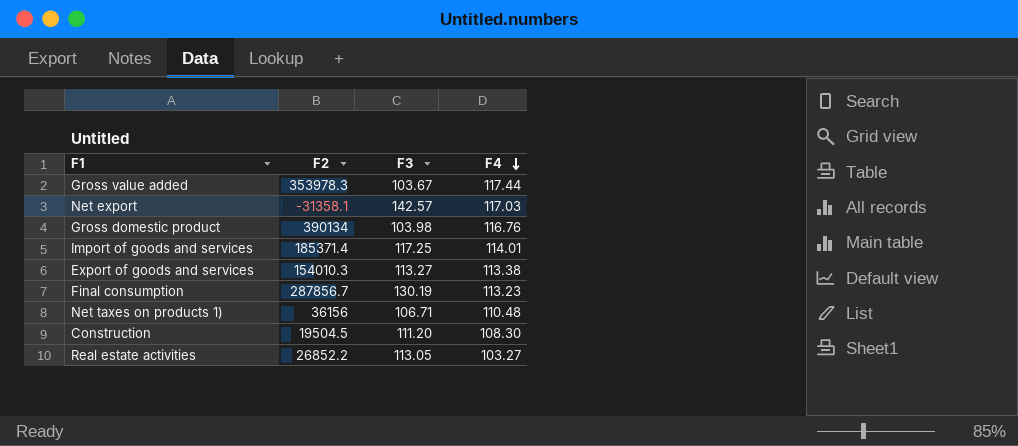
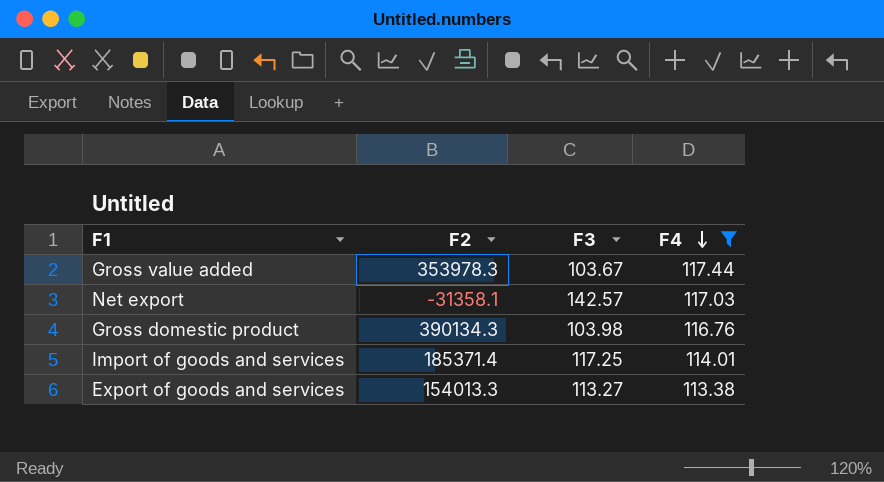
filter: none -> F4 >= 113.38
Gross domestic product | F2: 390134 -> 390134.3
Export of goods and services | F2: 154010.3 -> 154013.3

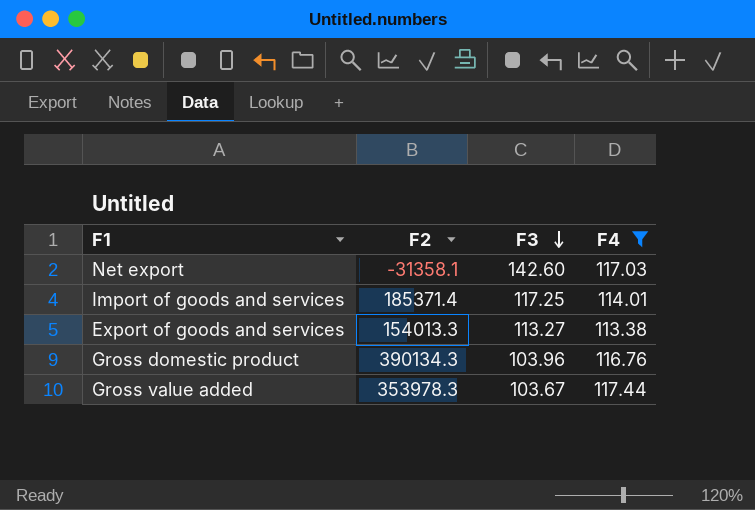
row order: F4 descending -> F3 descending
Net export | F3: 142.57 -> 142.60
Gross domestic product | F3: 103.98 -> 103.96

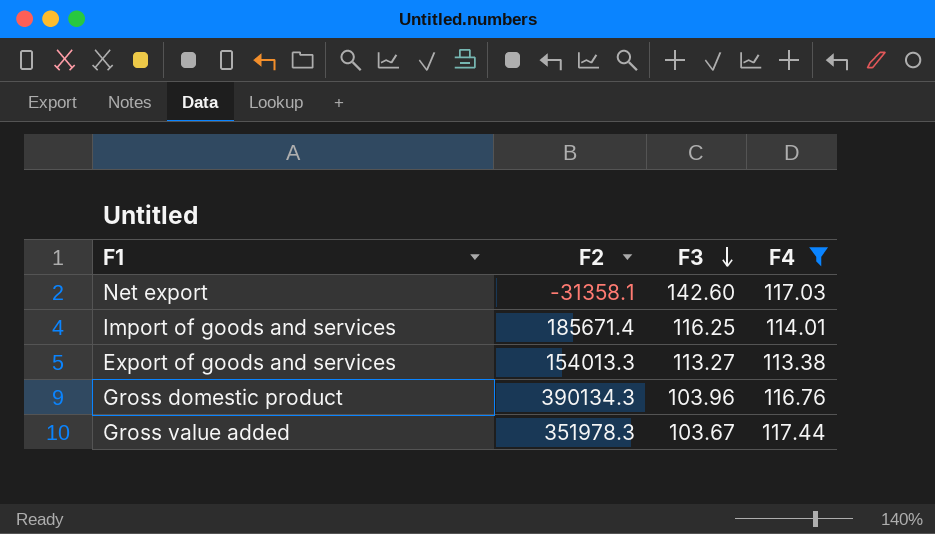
Import of goods and services | F2: 185371.4 -> 185671.4
Import of goods and services | F3: 117.25 -> 116.25
Gross value added | F2: 353978.3 -> 351978.3

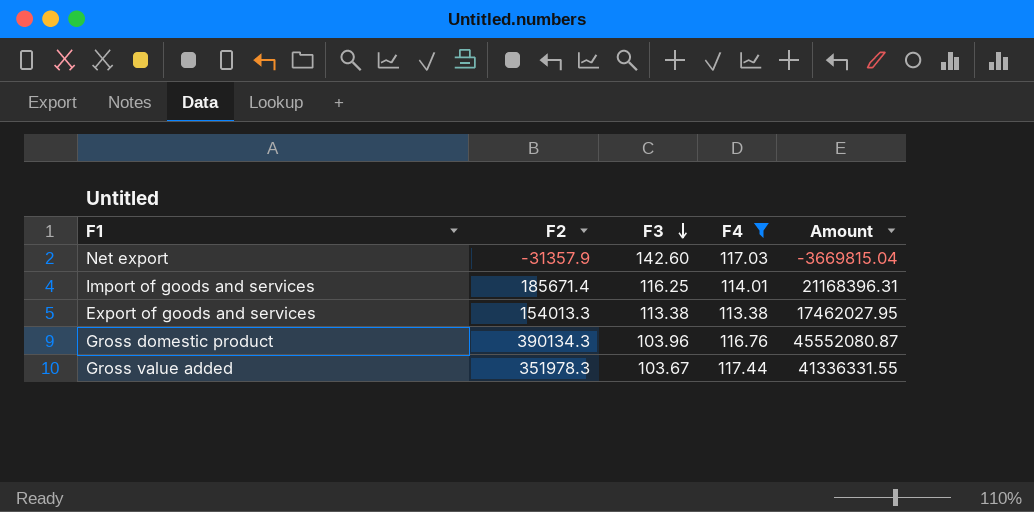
column Amount | formula: none -> [F2] * [F4]
Net export | F2: -31358.1 -> -31357.9
Export of goods and services | F3: 113.27 -> 113.38

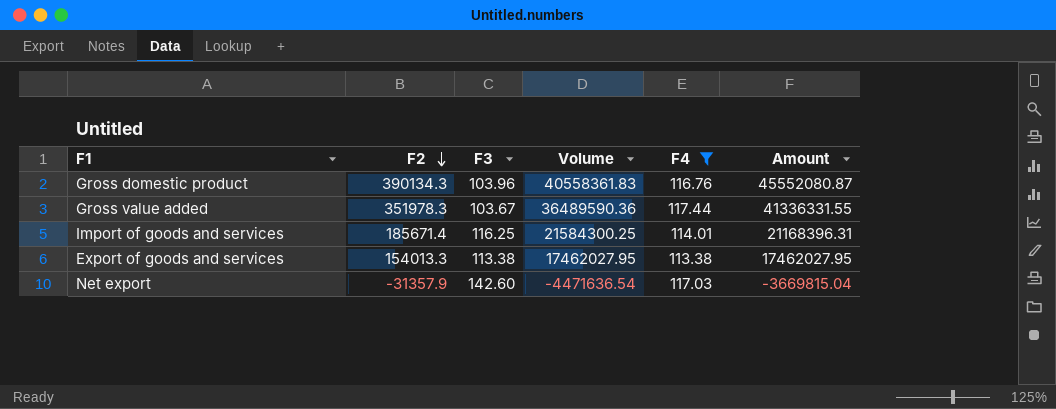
row order: F3 descending -> F2 descending
column Volume | formula: none -> [F2] * [F3]

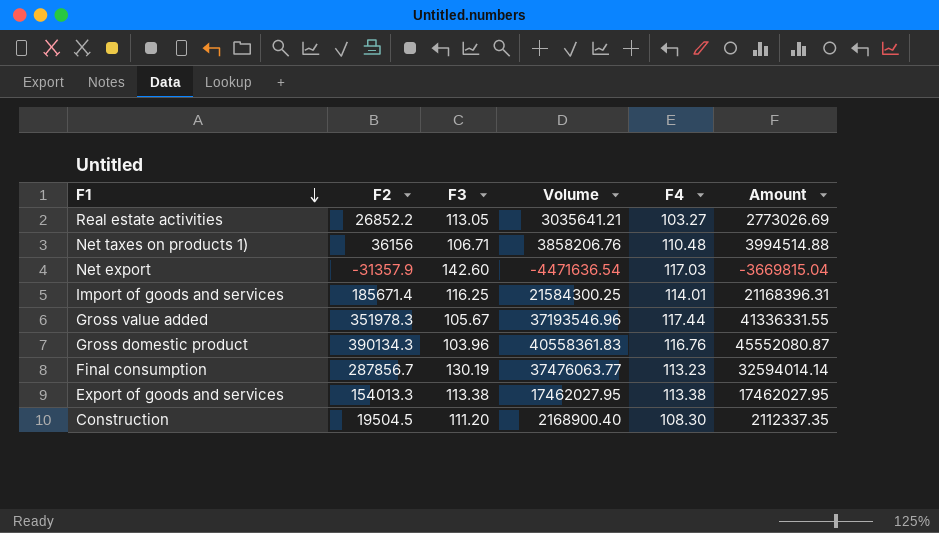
filter: F4 >= 113.38 -> none
row order: F2 descending -> F1 descending
Gross value added | F3: 103.67 -> 105.67
Gross value added | Volume: 36489590.36 -> 37193546.96

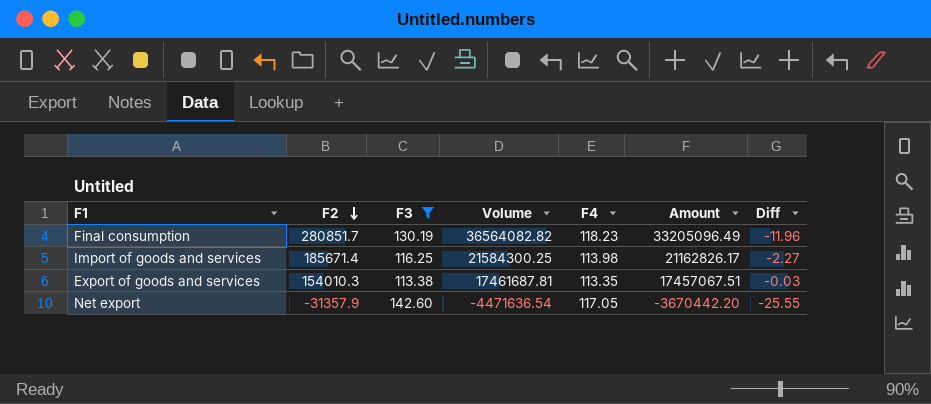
filter: none -> F3 >= 113.38
row order: F1 descending -> F2 descending
column Diff | formula: none -> [F4] - [F3]
Final consumption | F2: 287856.7 -> 280851.7
Final consumption | Volume: 37476063.77 -> 36564082.82
Final consumption | F4: 113.23 -> 118.23
Final consumption | Amount: 32594014.14 -> 33205096.49
Import of goods and services | F4: 114.01 -> 113.98
Import of goods and services | Amount: 21168396.31 -> 21162826.17
Export of goods and services | F2: 154013.3 -> 154010.3
Export of goods and services | Volume: 17462027.95 -> 17461687.81
Export of goods and services | F4: 113.38 -> 113.35
Export of goods and services | Amount: 17462027.95 -> 17457067.51
Net export | F4: 117.03 -> 117.05
Net export | Amount: -3669815.04 -> -3670442.20

